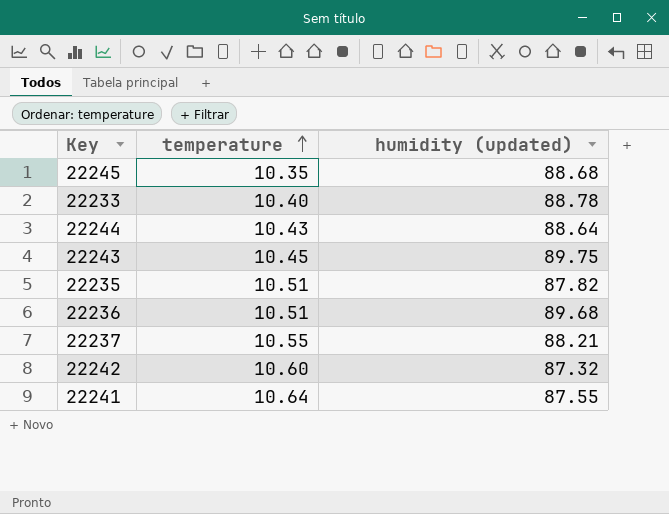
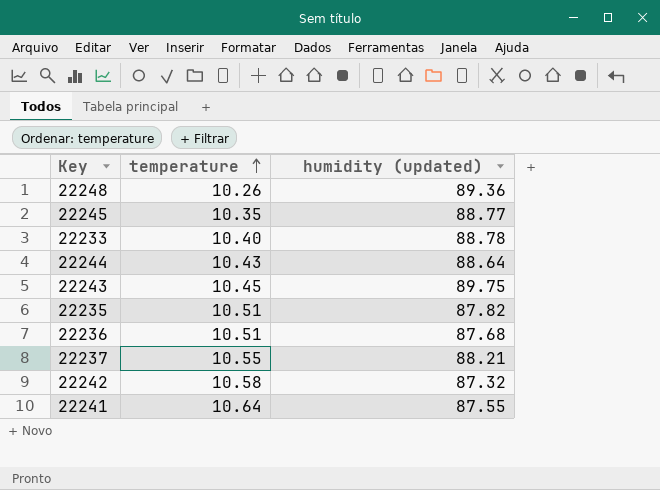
row 22248: none -> 10.26 | 89.36
22245 | humidity (updated): 88.68 -> 88.77
22236 | humidity (updated): 89.68 -> 87.68
22242 | temperature: 10.60 -> 10.58

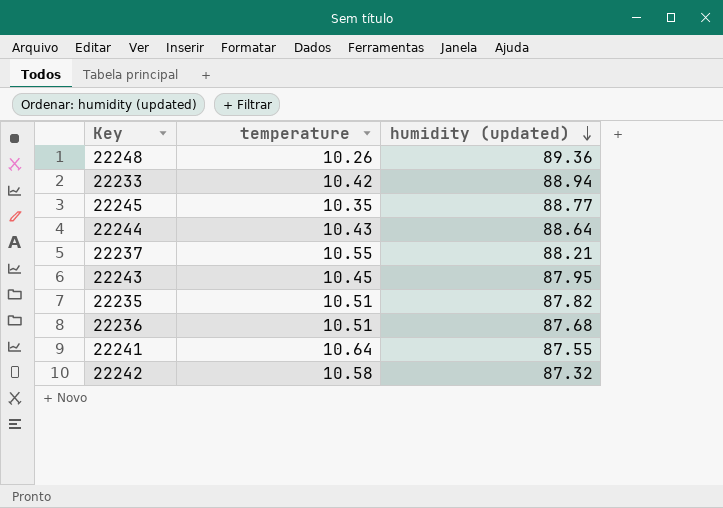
row order: temperature ascending -> humidity (updated) descending
22233 | temperature: 10.40 -> 10.42
22233 | humidity (updated): 88.78 -> 88.94
22243 | humidity (updated): 89.75 -> 87.95

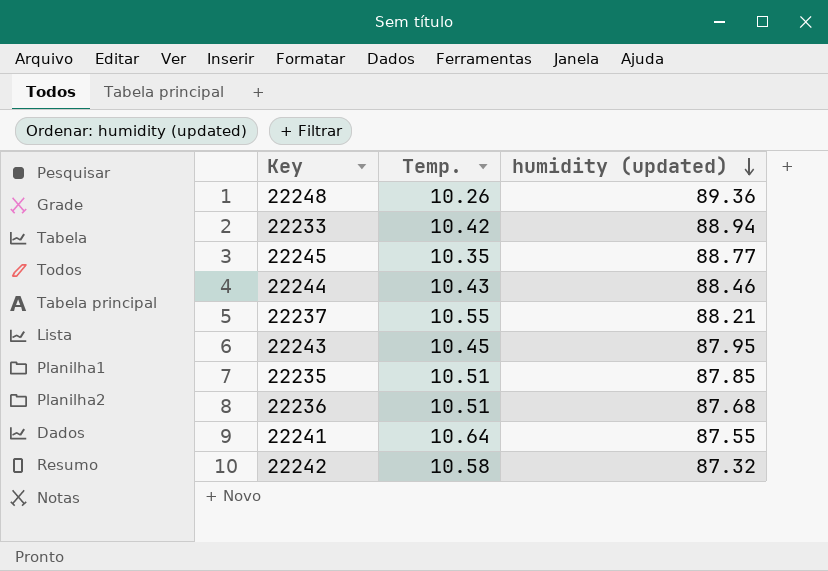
column name: temperature -> Temp.
22244 | humidity (updated): 88.64 -> 88.46
22235 | humidity (updated): 87.82 -> 87.85

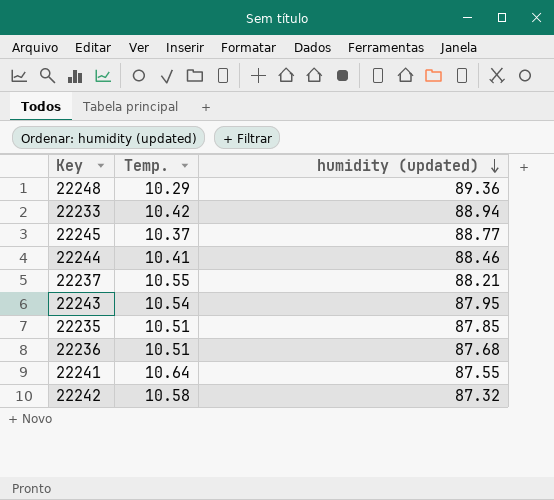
22248 | Temp.: 10.26 -> 10.29
22245 | Temp.: 10.35 -> 10.37
22244 | Temp.: 10.43 -> 10.41
22243 | Temp.: 10.45 -> 10.54

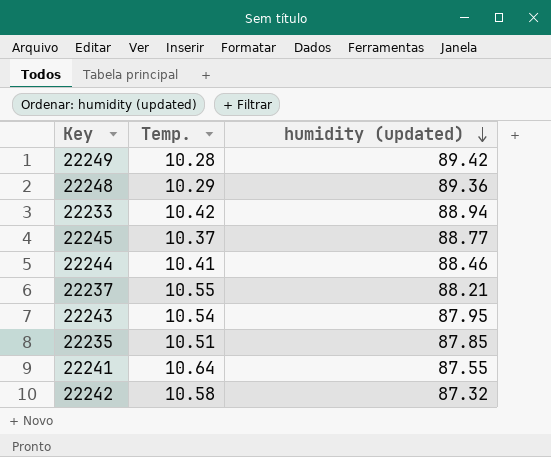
row 22236: 10.51 | 87.68 -> none
row 22249: none -> 10.28 | 89.42

